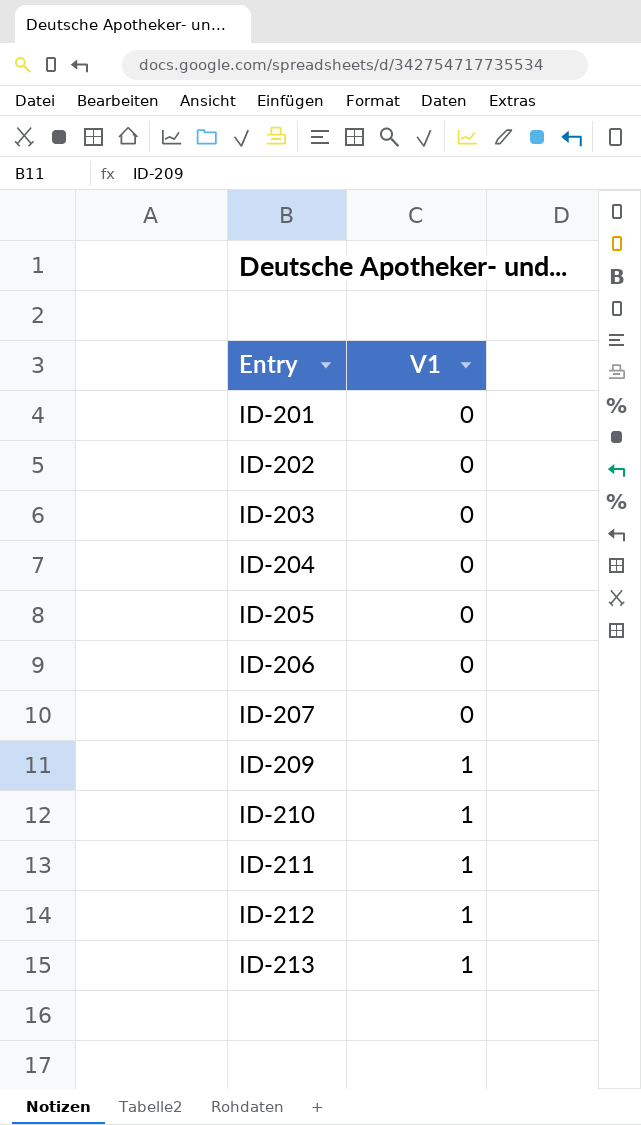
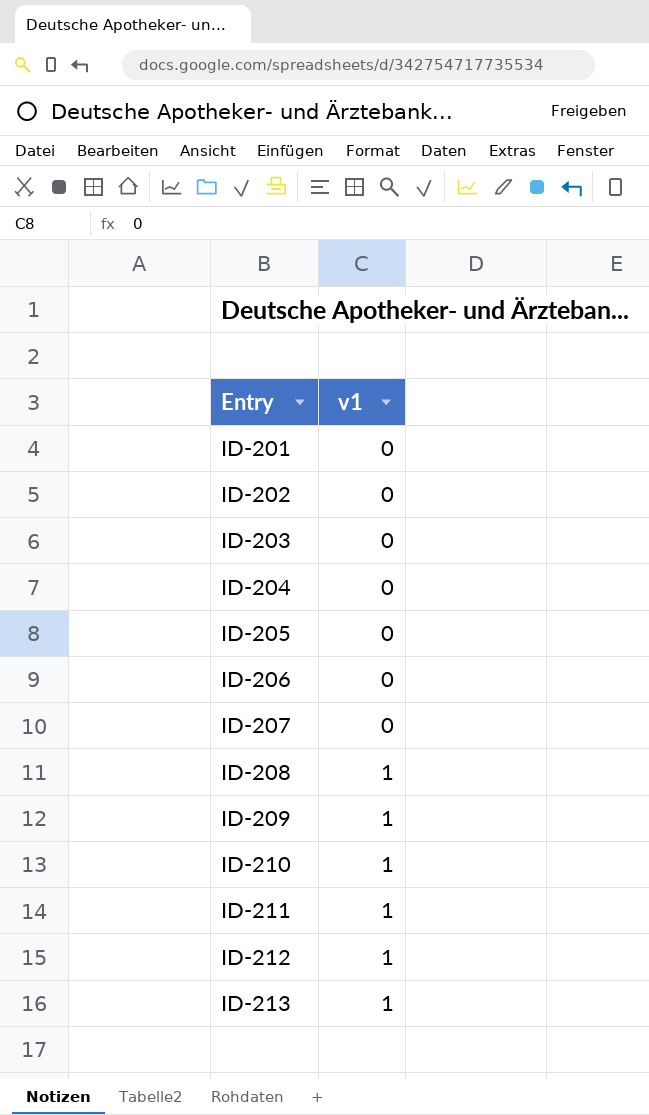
column name: V1 -> v1
row ID-208: none -> 1

